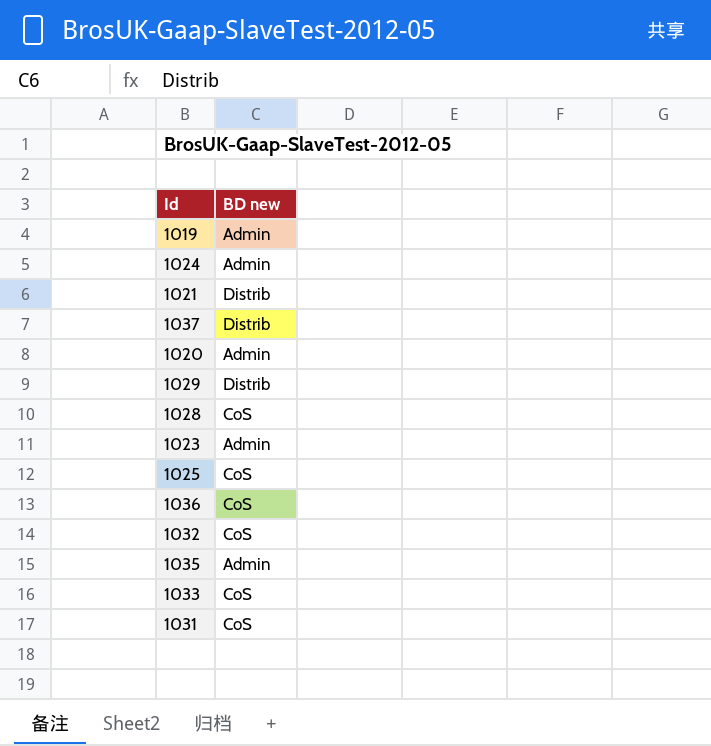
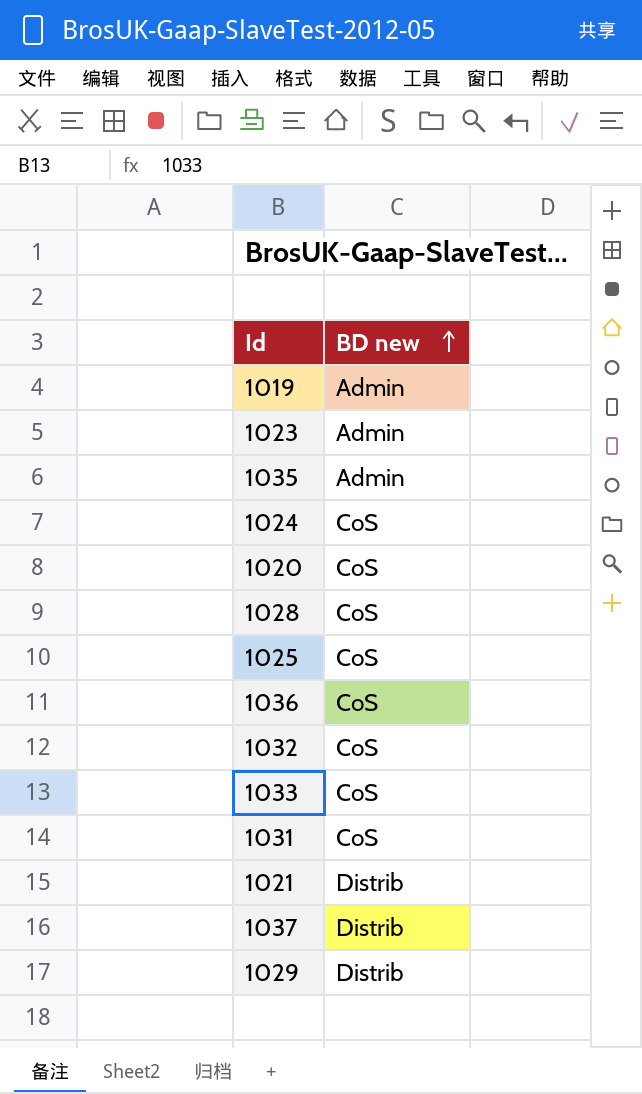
row order: none -> BD new ascending
1024 | BD new: Admin -> CoS
1020 | BD new: Admin -> CoS

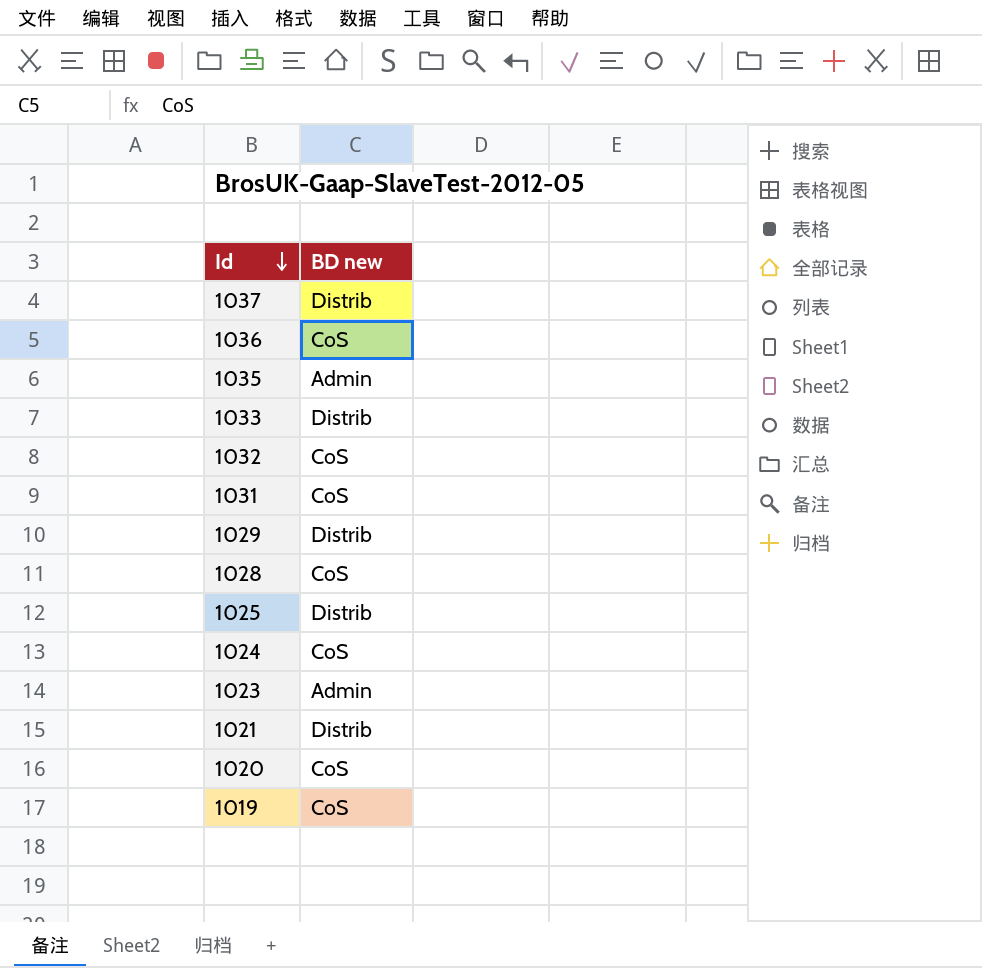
row order: BD new ascending -> Id descending
1033 | BD new: CoS -> Distrib
1025 | BD new: CoS -> Distrib
1019 | BD new: Admin -> CoS

